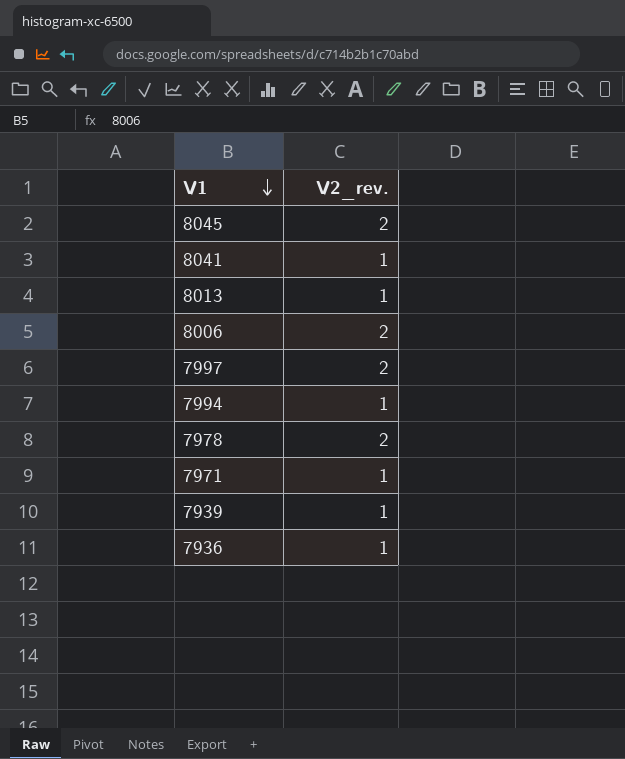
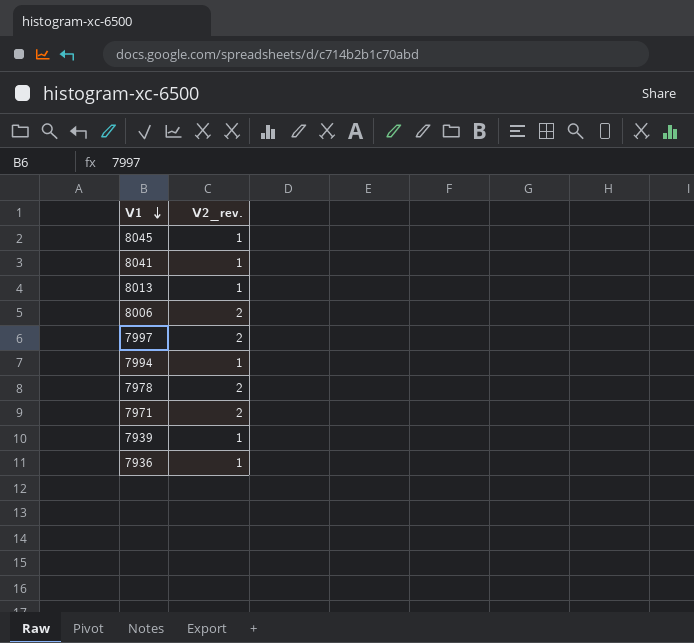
8045 | V2_rev.: 2 -> 1
7971 | V2_rev.: 1 -> 2

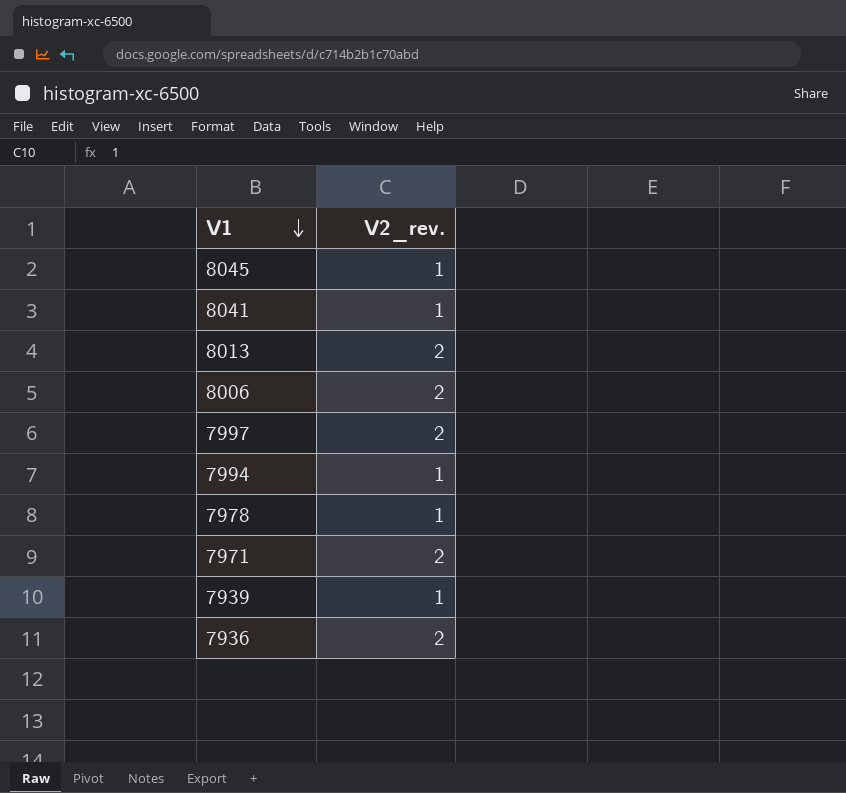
8013 | V2_rev.: 1 -> 2
7978 | V2_rev.: 2 -> 1
7936 | V2_rev.: 1 -> 2

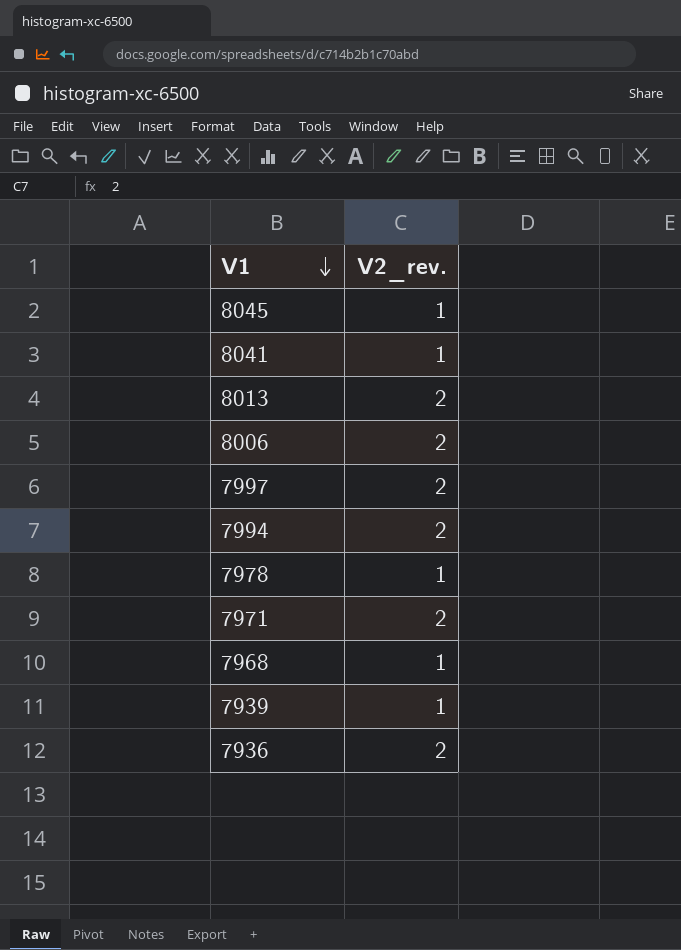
7994 | V2_rev.: 1 -> 2
row 7968: none -> 1

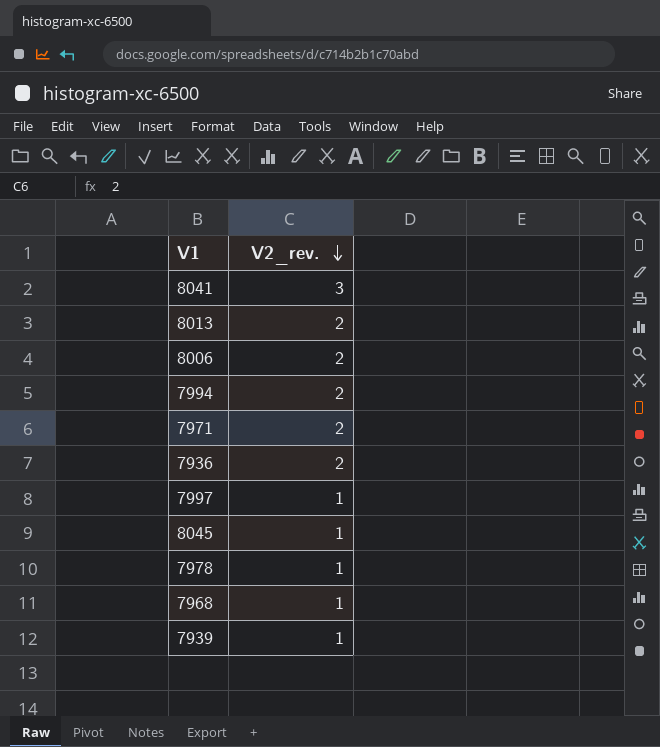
row order: V1 descending -> V2_rev. descending
8041 | V2_rev.: 1 -> 3
7997 | V2_rev.: 2 -> 1

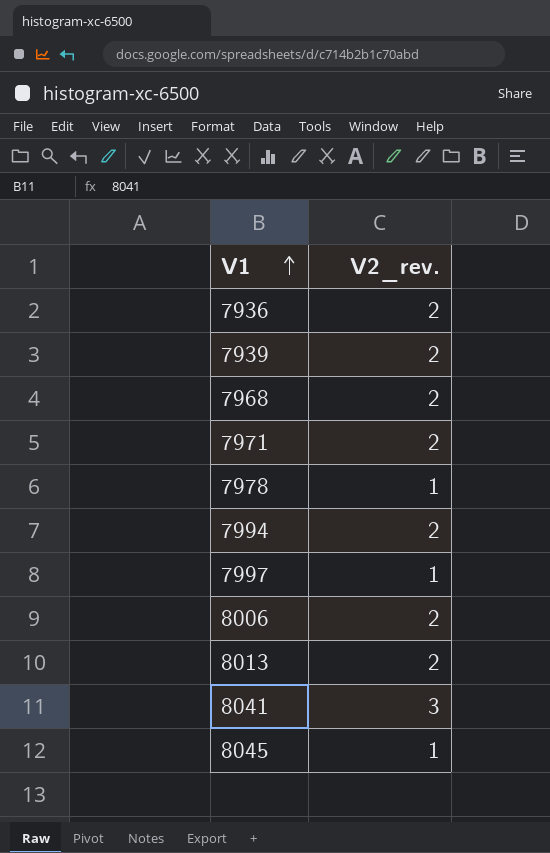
row order: V2_rev. descending -> V1 ascending
7939 | V2_rev.: 1 -> 2
7968 | V2_rev.: 1 -> 2

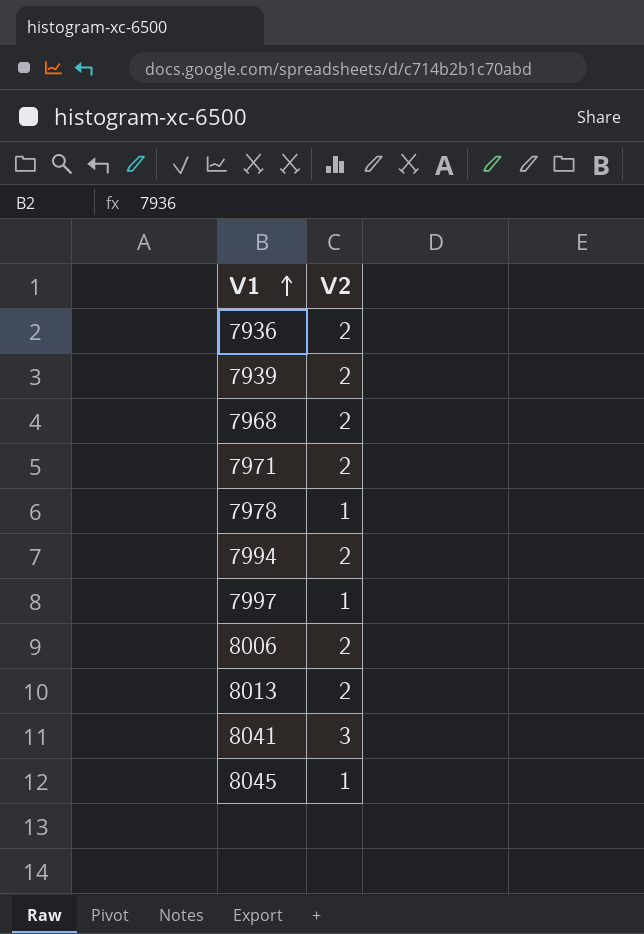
column name: V2_rev. -> V2

